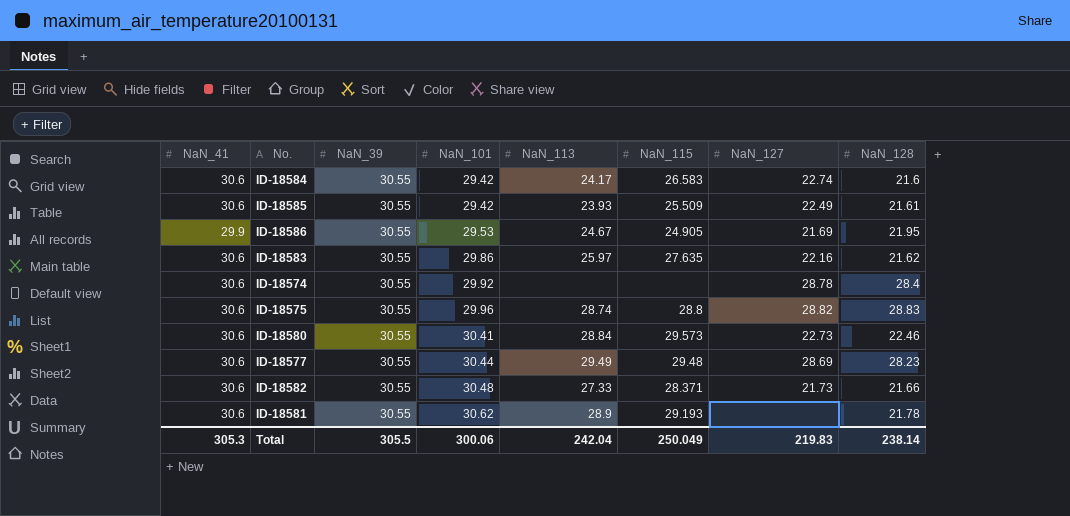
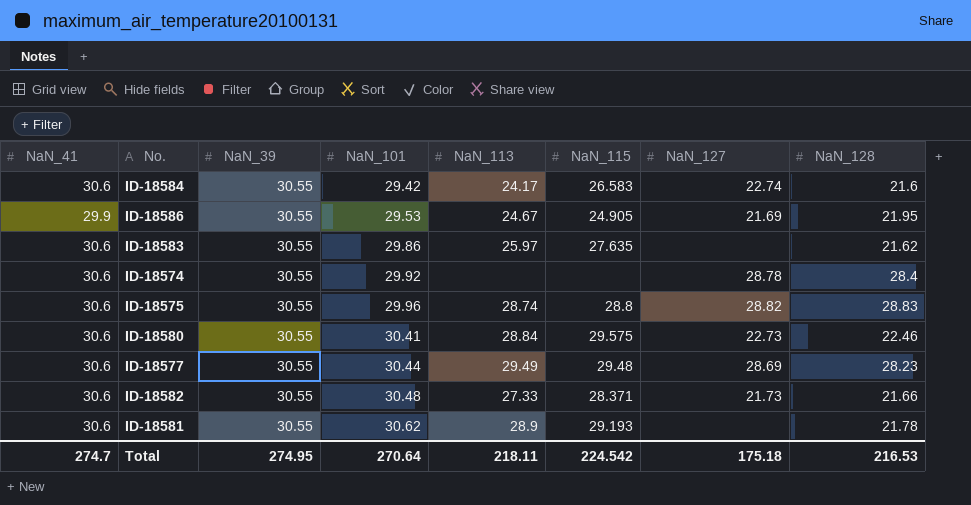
row ID-18585: 30.6 | 30.55 | 29.42 | 23.93 | 25.509 | 22.49 | 21.61 -> none
ID-18583 | NaN_127: 22.16 -> none
ID-18580 | NaN_115: 29.573 -> 29.575
Total | NaN_41: 305.3 -> 274.7
Total | NaN_39: 305.5 -> 274.95
Total | NaN_101: 300.06 -> 270.64
Total | NaN_113: 242.04 -> 218.11
Total | NaN_115: 250.049 -> 224.542
Total | NaN_127: 219.83 -> 175.18
Total | NaN_128: 238.14 -> 216.53

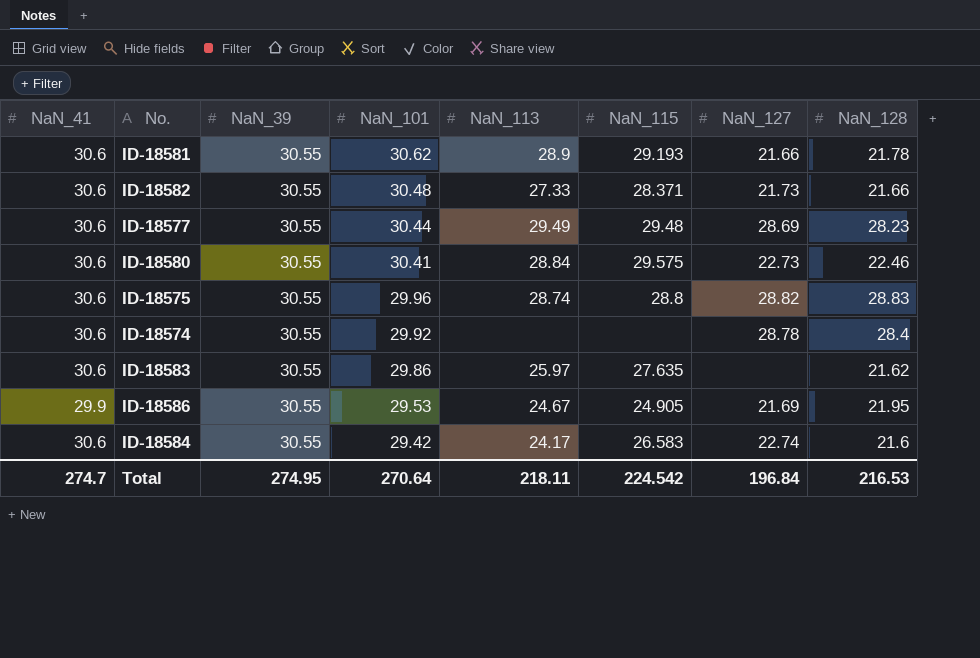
row order: NaN_101 ascending -> NaN_101 descending
ID-18581 | NaN_127: none -> 21.66
Total | NaN_127: 175.18 -> 196.84

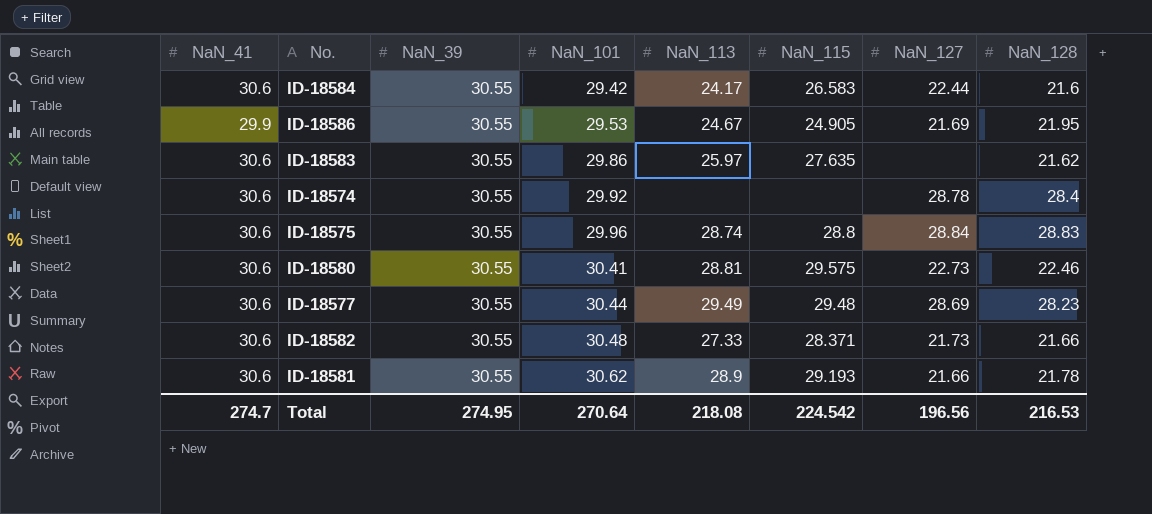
row order: NaN_101 descending -> NaN_101 ascending
ID-18584 | NaN_127: 22.74 -> 22.44
ID-18575 | NaN_127: 28.82 -> 28.84
ID-18580 | NaN_113: 28.84 -> 28.81
Total | NaN_113: 218.11 -> 218.08
Total | NaN_127: 196.84 -> 196.56

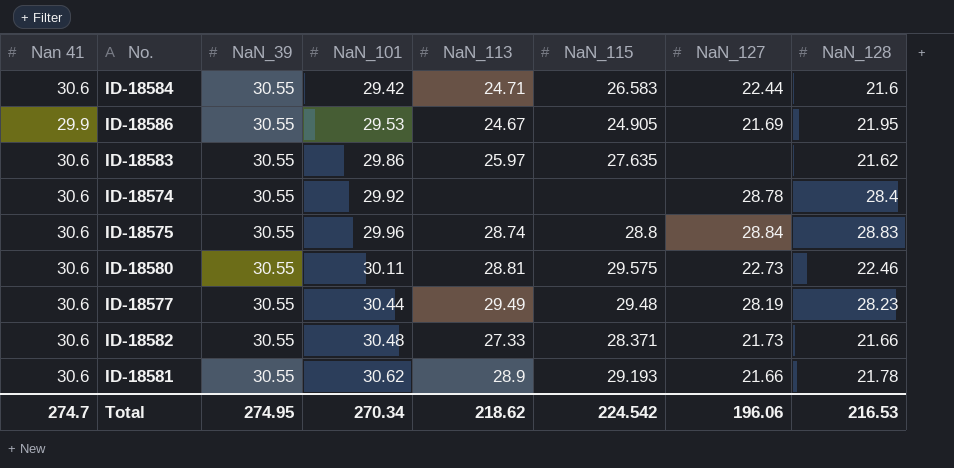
column name: NaN_41 -> Nan 41
ID-18584 | NaN_113: 24.17 -> 24.71
ID-18580 | NaN_101: 30.41 -> 30.11
ID-18577 | NaN_127: 28.69 -> 28.19
Total | NaN_101: 270.64 -> 270.34
Total | NaN_113: 218.08 -> 218.62
Total | NaN_127: 196.56 -> 196.06

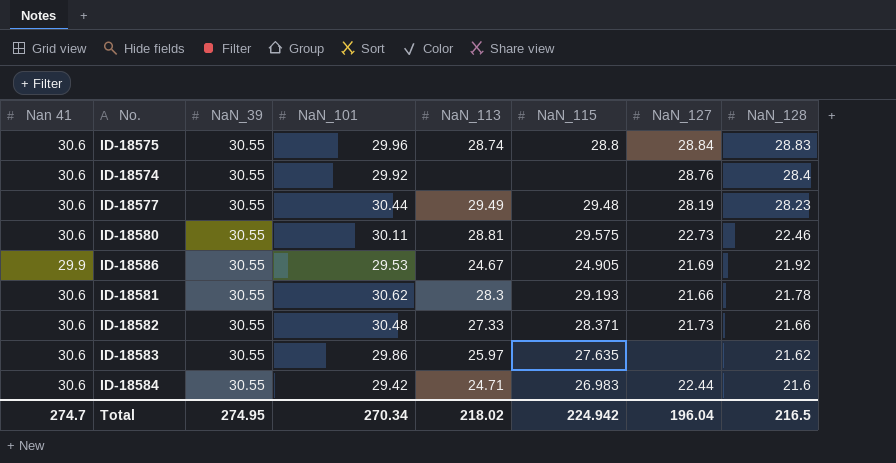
row order: NaN_101 ascending -> NaN_128 descending
ID-18574 | NaN_127: 28.78 -> 28.76
ID-18586 | NaN_128: 21.95 -> 21.92
ID-18581 | NaN_113: 28.9 -> 28.3
ID-18584 | NaN_115: 26.583 -> 26.983
Total | NaN_113: 218.62 -> 218.02
Total | NaN_115: 224.542 -> 224.942
Total | NaN_127: 196.06 -> 196.04
Total | NaN_128: 216.53 -> 216.5

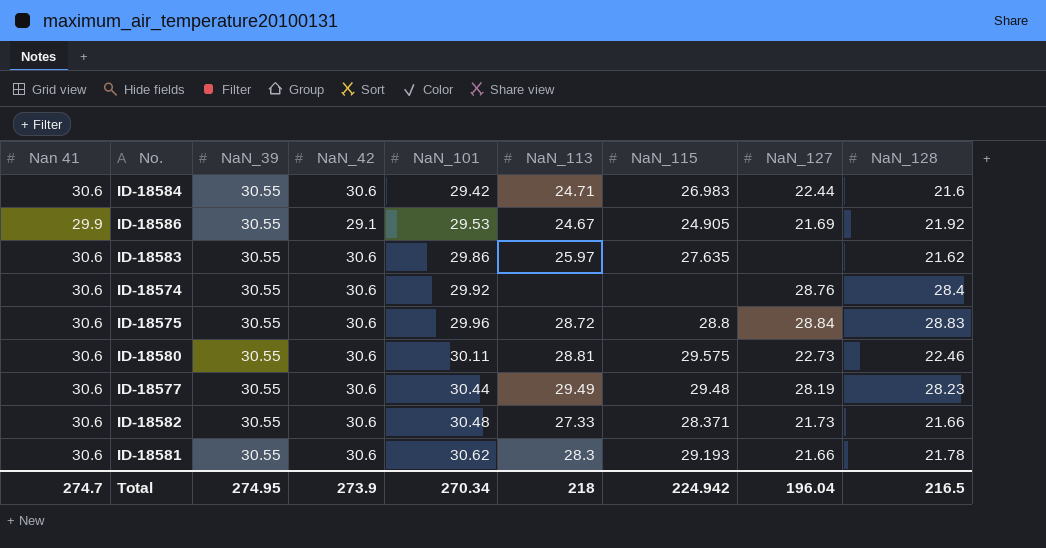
row order: NaN_128 descending -> NaN_101 ascending
column NaN_42 | position: none -> 4
ID-18575 | NaN_113: 28.74 -> 28.72
Total | NaN_113: 218.02 -> 218

